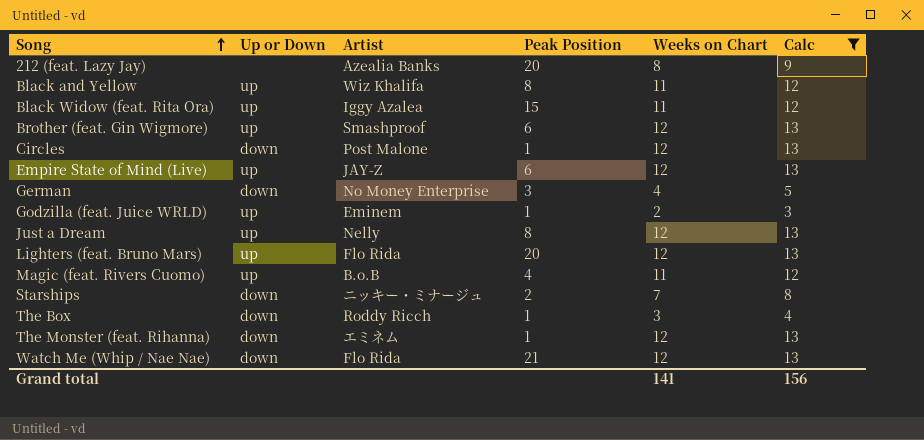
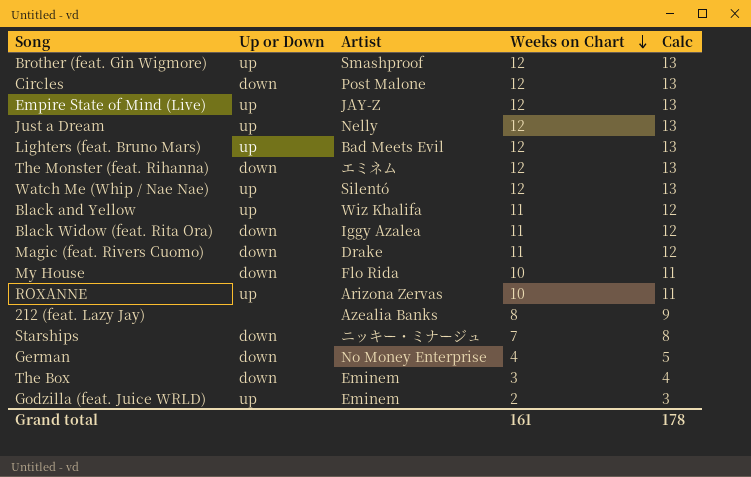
filter: Calc != 11 -> none
row order: Song ascending -> Weeks on Chart descending
column Peak Position | position: 4 -> none
Lighters (feat. Bruno Mars) | Artist: Flo Rida -> Bad Meets Evil
Watch Me (Whip / Nae Nae) | Up or Down: down -> up
Watch Me (Whip / Nae Nae) | Artist: Flo Rida -> Silentó
Black Widow (feat. Rita Ora) | Up or Down: up -> down
Magic (feat. Rivers Cuomo) | Up or Down: up -> down
Magic (feat. Rivers Cuomo) | Artist: B.o.B -> Drake
The Box | Artist: Roddy Ricch -> Eminem
Grand total | Weeks on Chart: 141 -> 161
Grand total | Calc: 156 -> 178

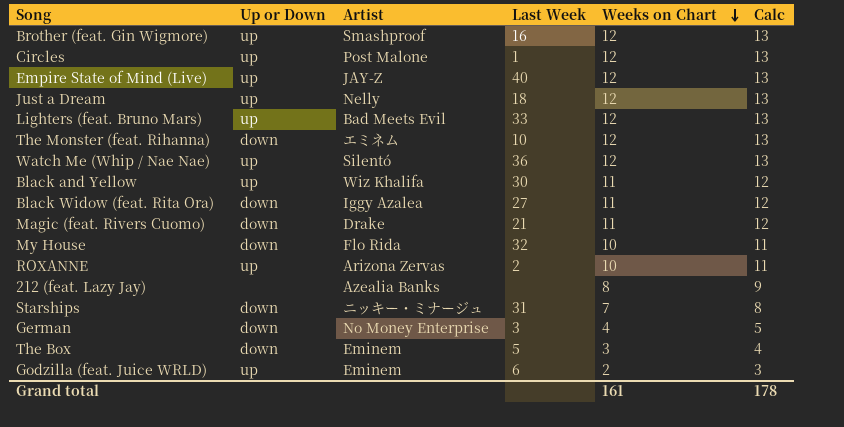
column Last Week | position: none -> 4
Circles | Up or Down: down -> up

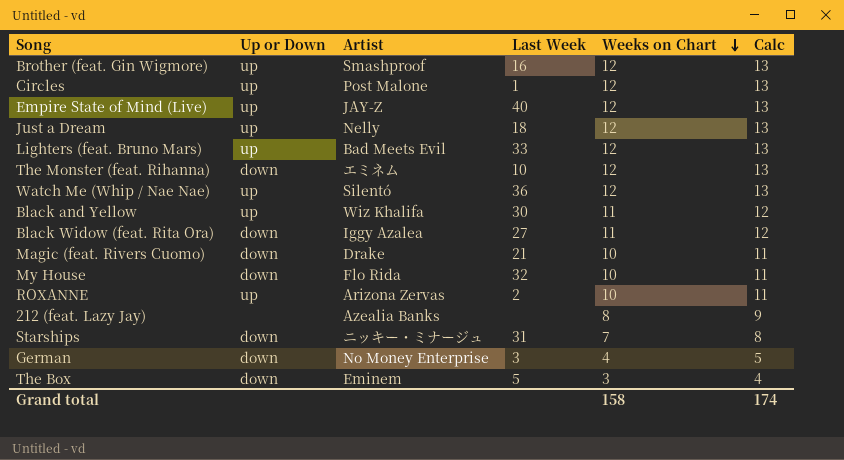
row Godzilla (feat. Juice WRLD): up | Eminem | 6 | 2 | 3 -> none
Magic (feat. Rivers Cuomo) | Weeks on Chart: 11 -> 10
Magic (feat. Rivers Cuomo) | Calc: 12 -> 11
Grand total | Weeks on Chart: 161 -> 158
Grand total | Calc: 178 -> 174

